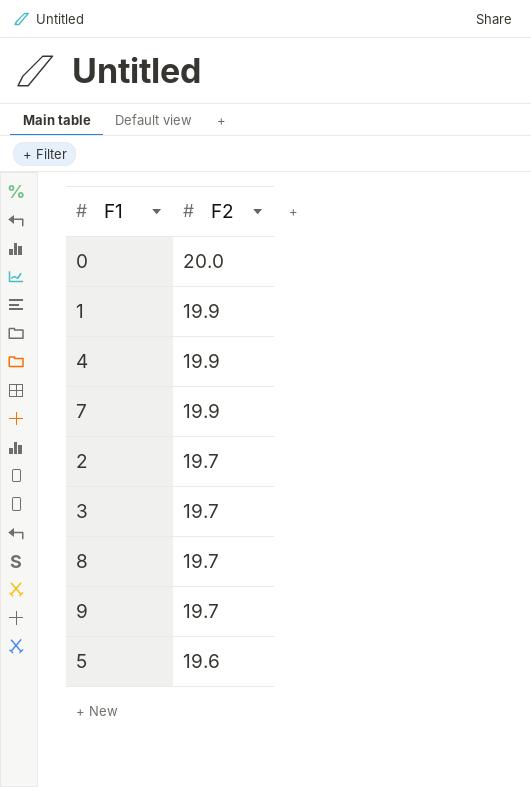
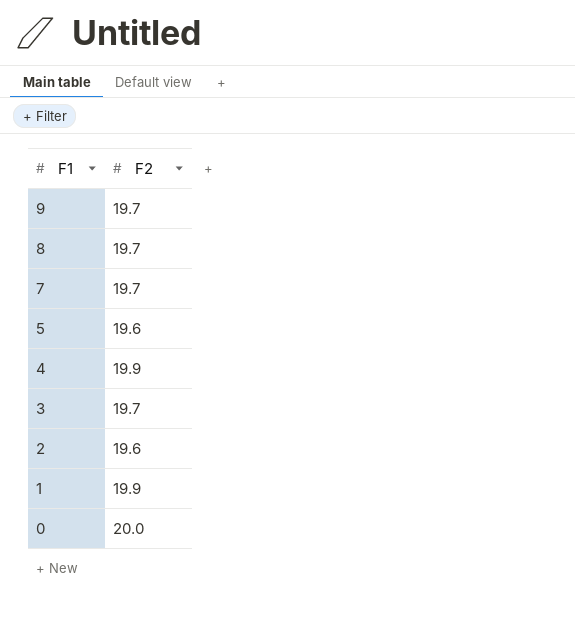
row order: F2 descending -> F1 descending
7 | F2: 19.9 -> 19.7
2 | F2: 19.7 -> 19.6

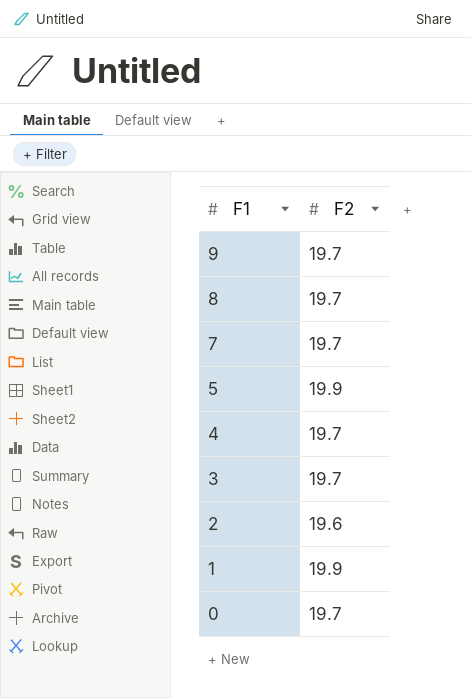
5 | F2: 19.6 -> 19.9
4 | F2: 19.9 -> 19.7
0 | F2: 20.0 -> 19.7

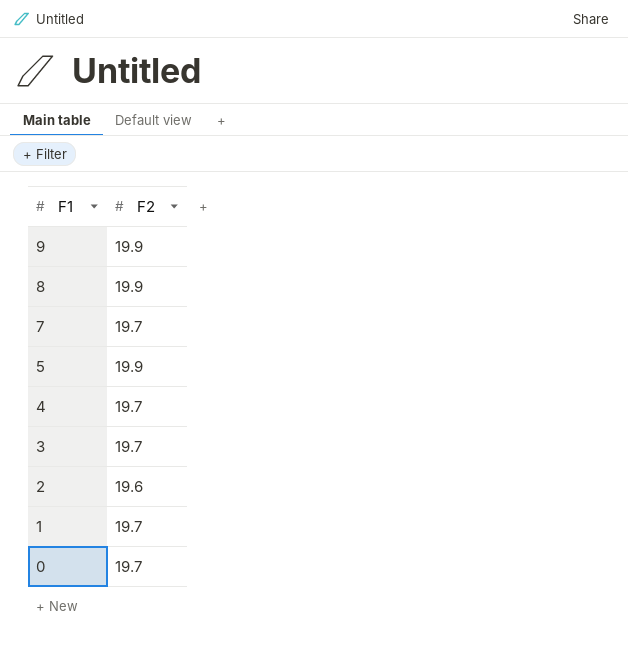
9 | F2: 19.7 -> 19.9
8 | F2: 19.7 -> 19.9
1 | F2: 19.9 -> 19.7

